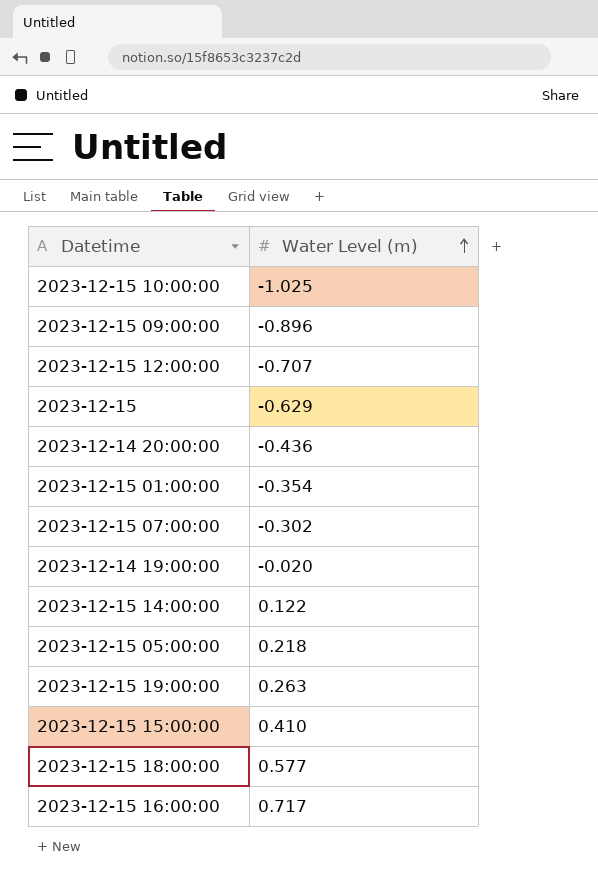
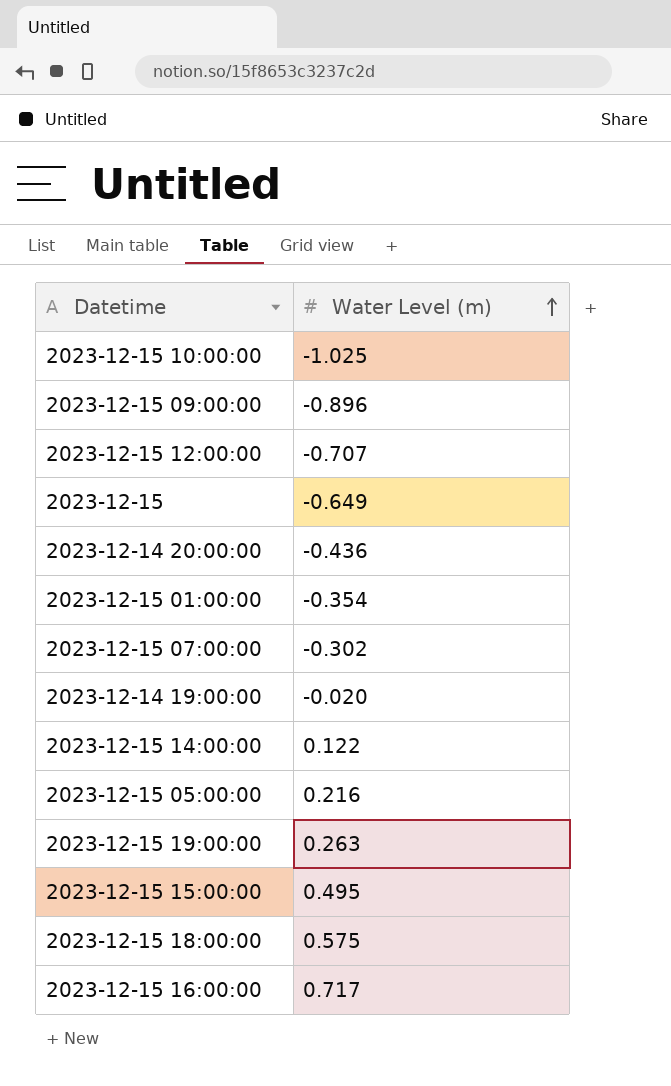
2023-12-15 | Water Level (m): -0.629 -> -0.649
2023-12-15 05:00:00 | Water Level (m): 0.218 -> 0.216
2023-12-15 15:00:00 | Water Level (m): 0.410 -> 0.495
2023-12-15 18:00:00 | Water Level (m): 0.577 -> 0.575

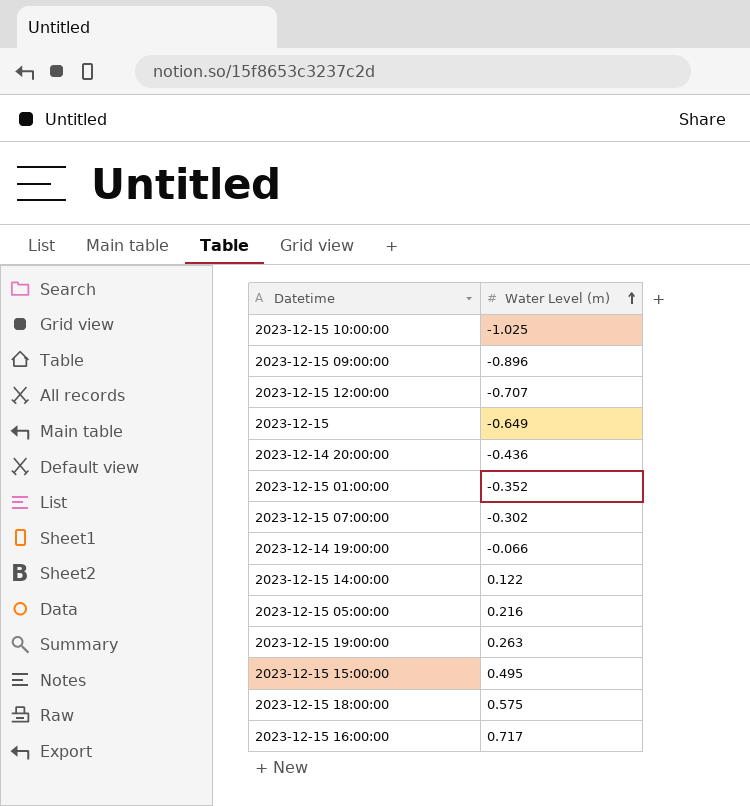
2023-12-15 01:00:00 | Water Level (m): -0.354 -> -0.352
2023-12-14 19:00:00 | Water Level (m): -0.020 -> -0.066

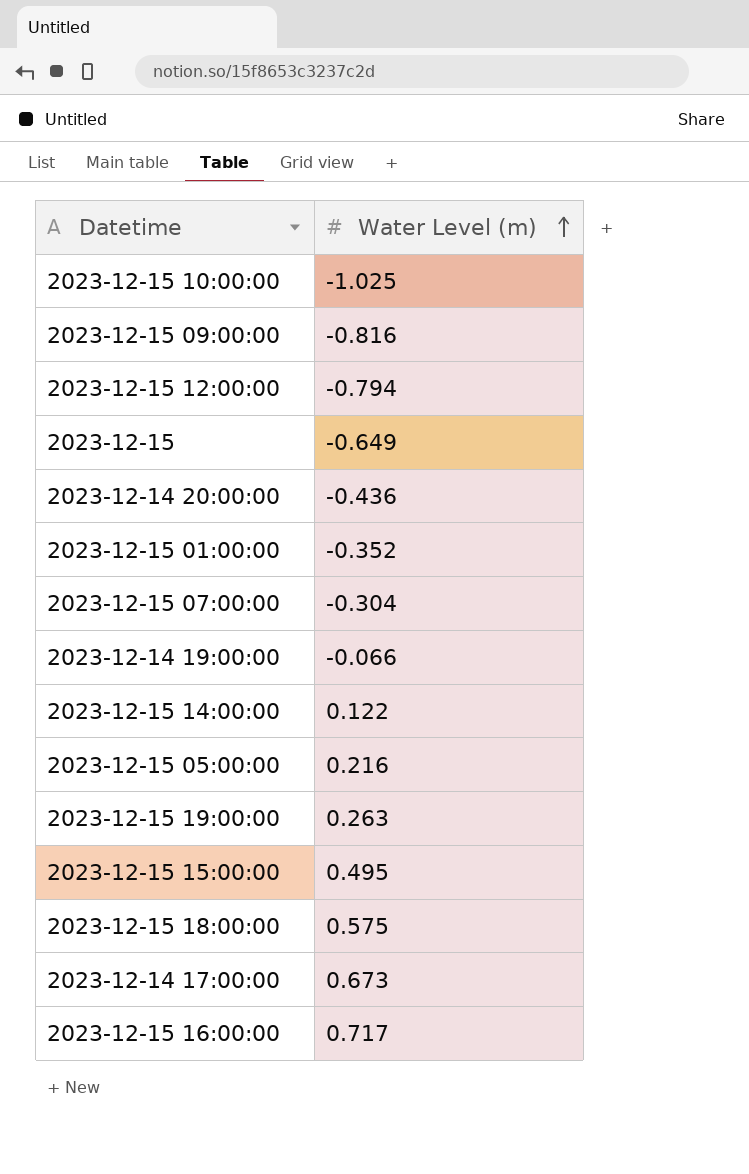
2023-12-15 09:00:00 | Water Level (m): -0.896 -> -0.816
2023-12-15 12:00:00 | Water Level (m): -0.707 -> -0.794
2023-12-15 07:00:00 | Water Level (m): -0.302 -> -0.304
row 2023-12-14 17:00:00: none -> 0.673

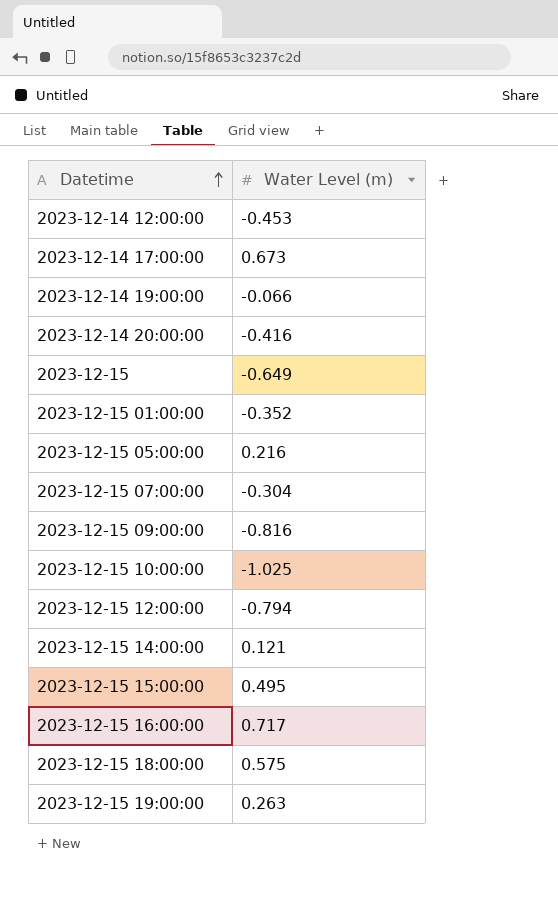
row order: Water Level (m) ascending -> Datetime ascending
row 2023-12-14 12:00:00: none -> -0.453
2023-12-14 20:00:00 | Water Level (m): -0.436 -> -0.416
2023-12-15 14:00:00 | Water Level (m): 0.122 -> 0.121

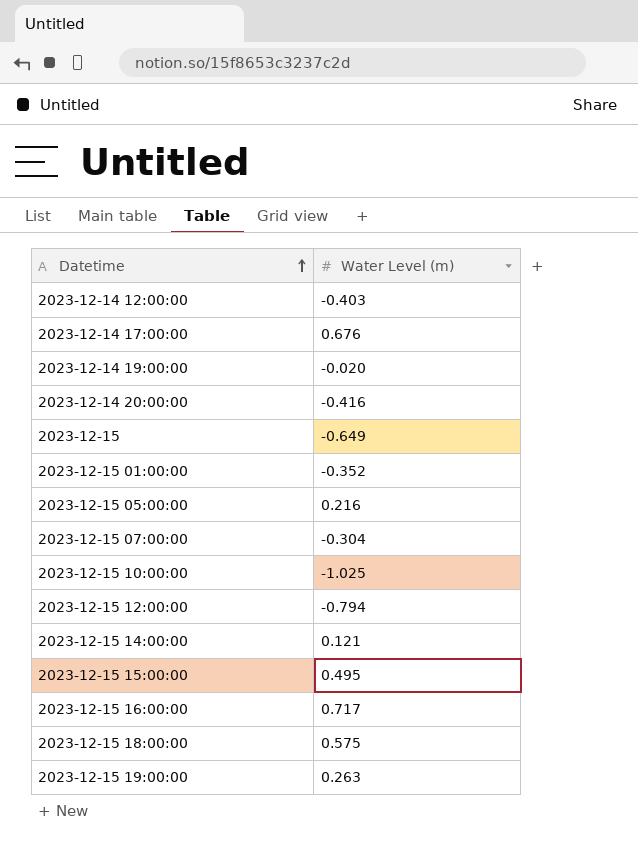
row 2023-12-15 09:00:00: -0.816 -> none
2023-12-14 12:00:00 | Water Level (m): -0.453 -> -0.403
2023-12-14 17:00:00 | Water Level (m): 0.673 -> 0.676
2023-12-14 19:00:00 | Water Level (m): -0.066 -> -0.020

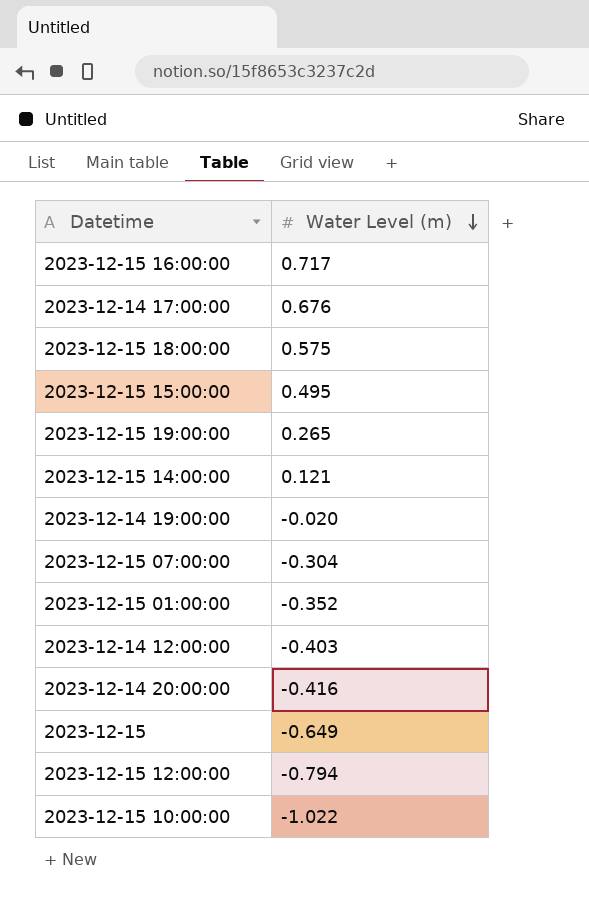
row order: Datetime ascending -> Water Level (m) descending
row 2023-12-15 05:00:00: 0.216 -> none
2023-12-15 19:00:00 | Water Level (m): 0.263 -> 0.265
2023-12-15 10:00:00 | Water Level (m): -1.025 -> -1.022

